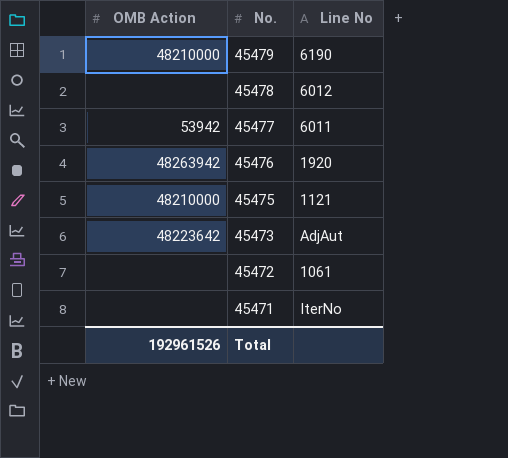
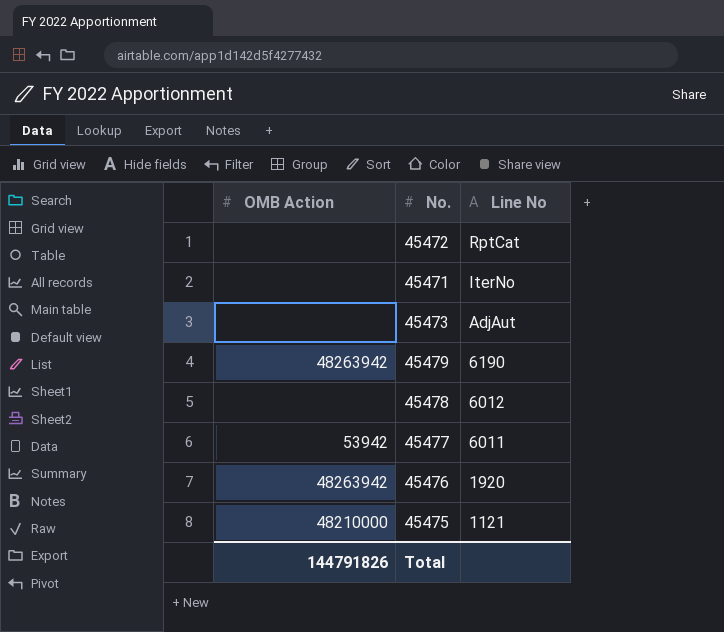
row order: No. descending -> Line No descending
45472 | Line No: 1061 -> RptCat
45473 | OMB Action: 48223642 -> none
45479 | OMB Action: 48210000 -> 48263942
Total | OMB Action: 192961526 -> 144791826

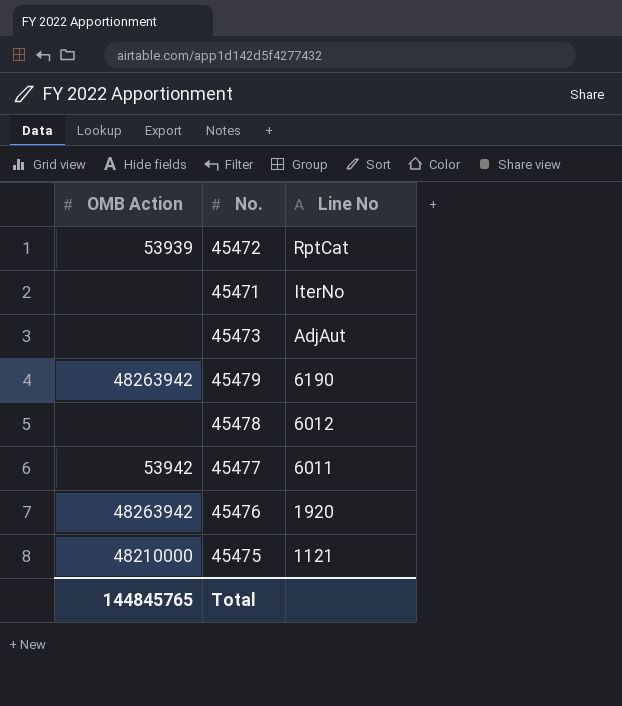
45472 | OMB Action: none -> 53939
Total | OMB Action: 144791826 -> 144845765

